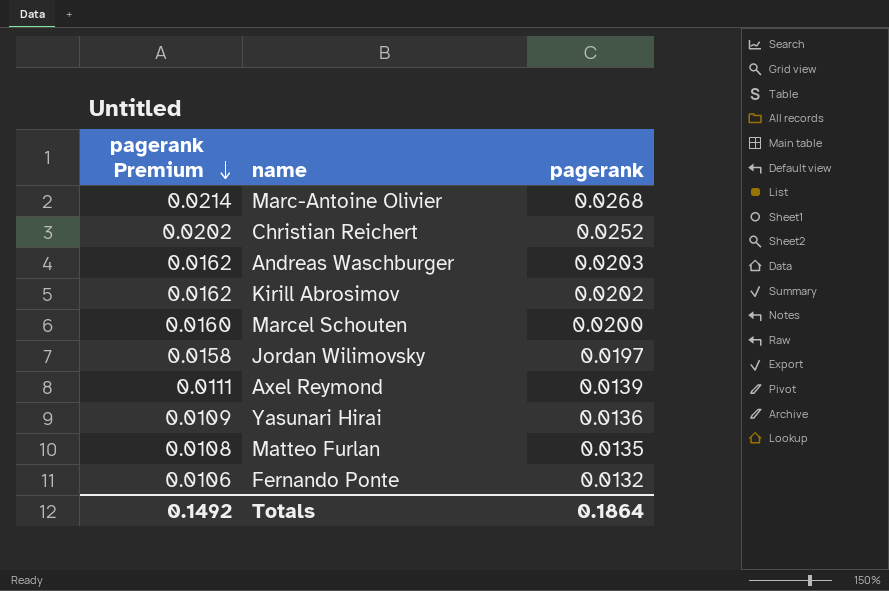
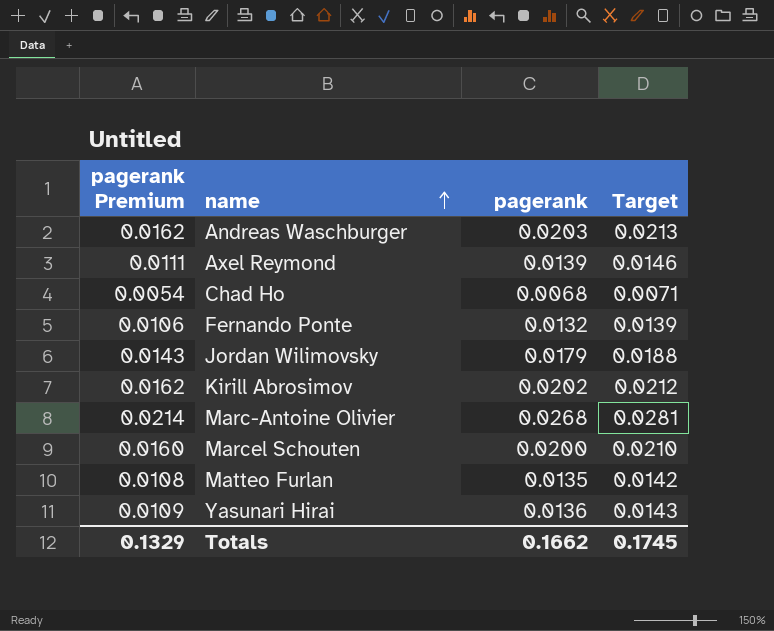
row order: pagerank Premium descending -> name ascending
column Target | formula: none -> [pagerank] * 1.05
row Christian Reichert: 0.0202 | 0.0252 -> none
row Chad Ho: none -> 0.0054 | 0.0068 | 0.0071
Jordan Wilimovsky | pagerank Premium: 0.0158 -> 0.0143
Jordan Wilimovsky | pagerank: 0.0197 -> 0.0179
Totals | pagerank Premium: 0.1492 -> 0.1329
Totals | pagerank: 0.1864 -> 0.1662

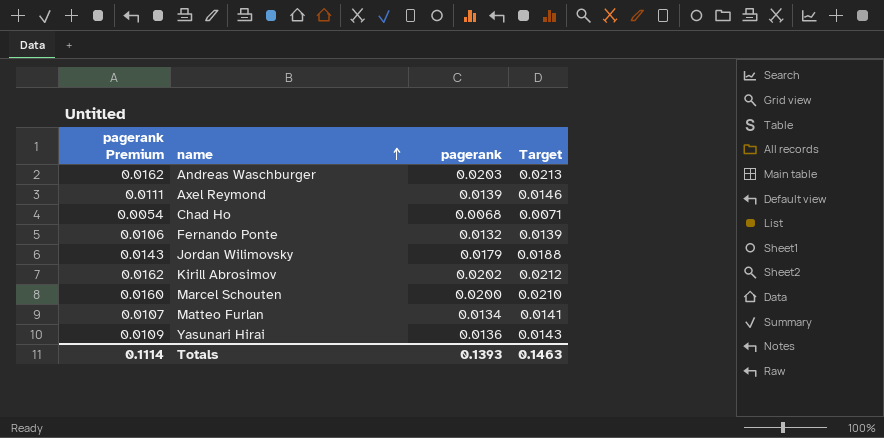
row Marc-Antoine Olivier: 0.0214 | 0.0268 | 0.0281 -> none
Matteo Furlan | pagerank Premium: 0.0108 -> 0.0107
Matteo Furlan | pagerank: 0.0135 -> 0.0134
Matteo Furlan | Target: 0.0142 -> 0.0141
Totals | pagerank Premium: 0.1329 -> 0.1114
Totals | pagerank: 0.1662 -> 0.1393
Totals | Target: 0.1745 -> 0.1463

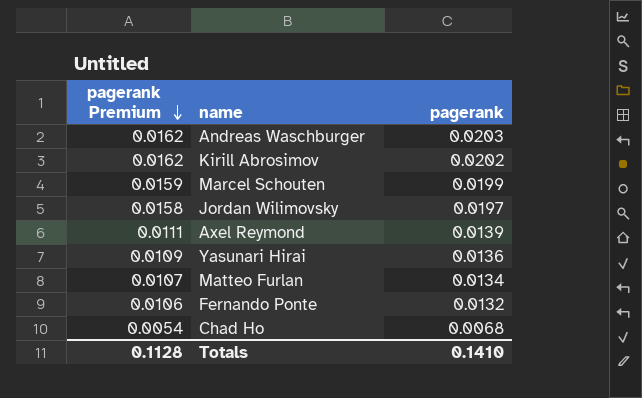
row order: name ascending -> pagerank Premium descending
column Target | formula: [pagerank] * 1.05 -> none
Marcel Schouten | pagerank Premium: 0.0160 -> 0.0159
Marcel Schouten | pagerank: 0.0200 -> 0.0199
Jordan Wilimovsky | pagerank Premium: 0.0143 -> 0.0158
Jordan Wilimovsky | pagerank: 0.0179 -> 0.0197
Totals | pagerank Premium: 0.1114 -> 0.1128
Totals | pagerank: 0.1393 -> 0.1410

